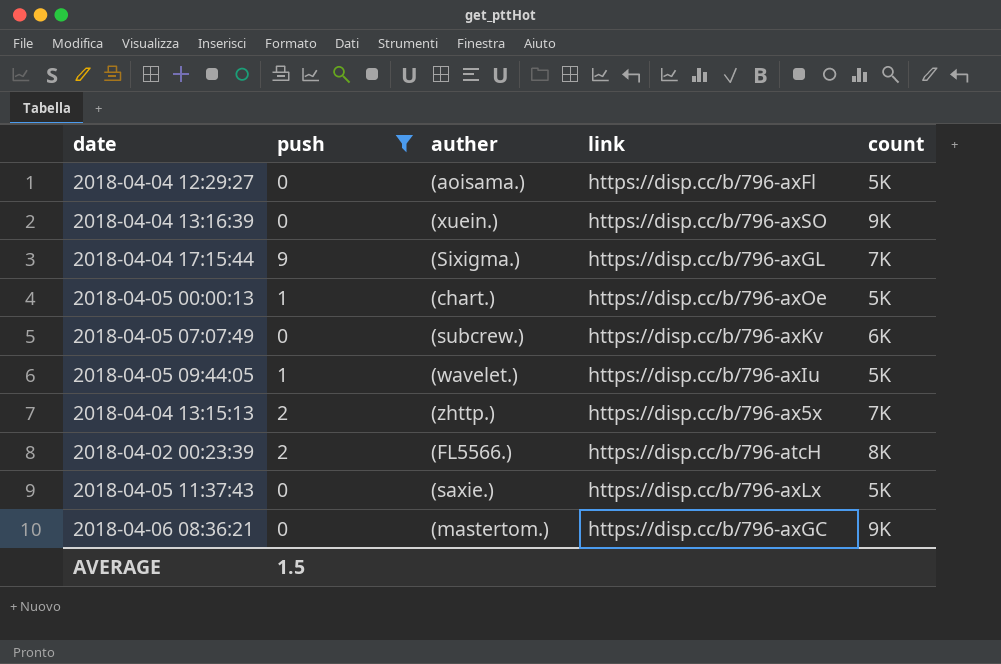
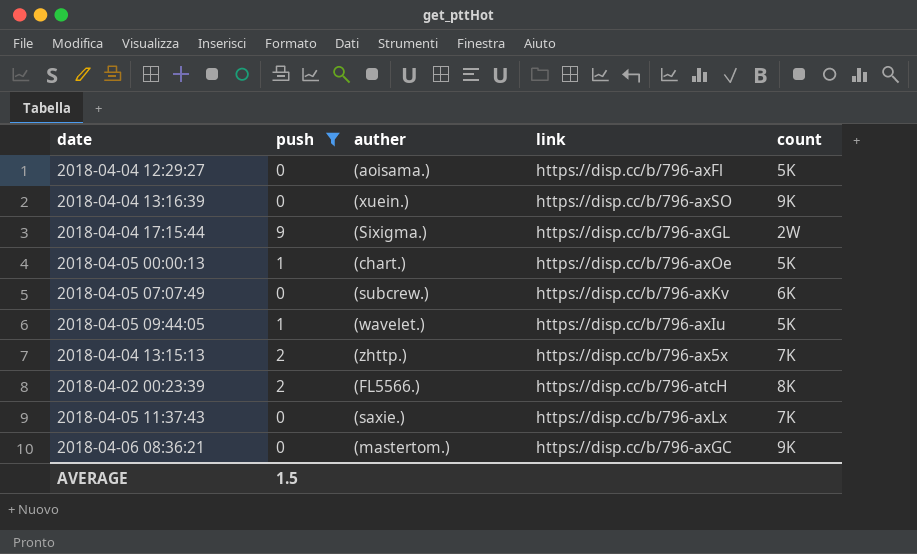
2018-04-04 17:15:44 | count: 7K -> 2W
2018-04-05 11:37:43 | count: 5K -> 7K

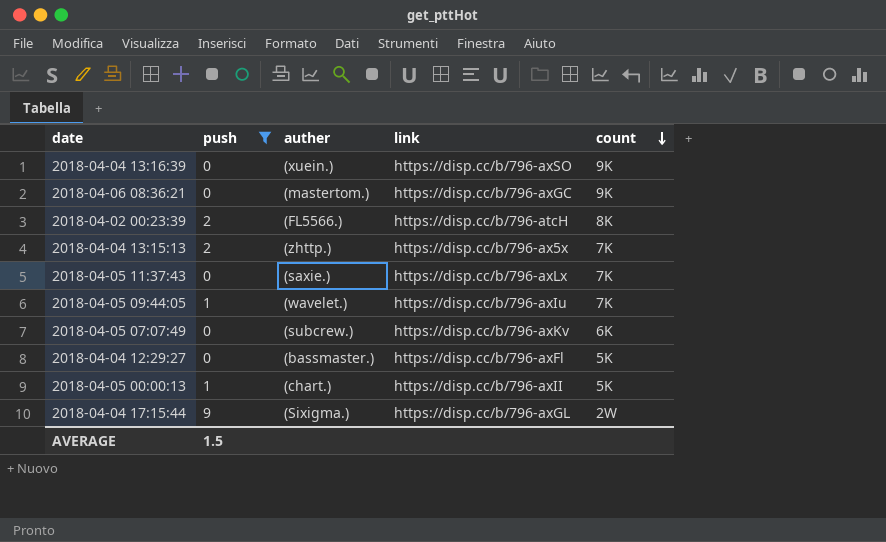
row order: none -> count descending
2018-04-05 09:44:05 | count: 5K -> 7K
2018-04-04 12:29:27 | auther: (aoisama.) -> (bassmaster.)
2018-04-05 00:00:13 | link: https://disp.cc/b/796-axOe -> https://disp.cc/b/796-axII

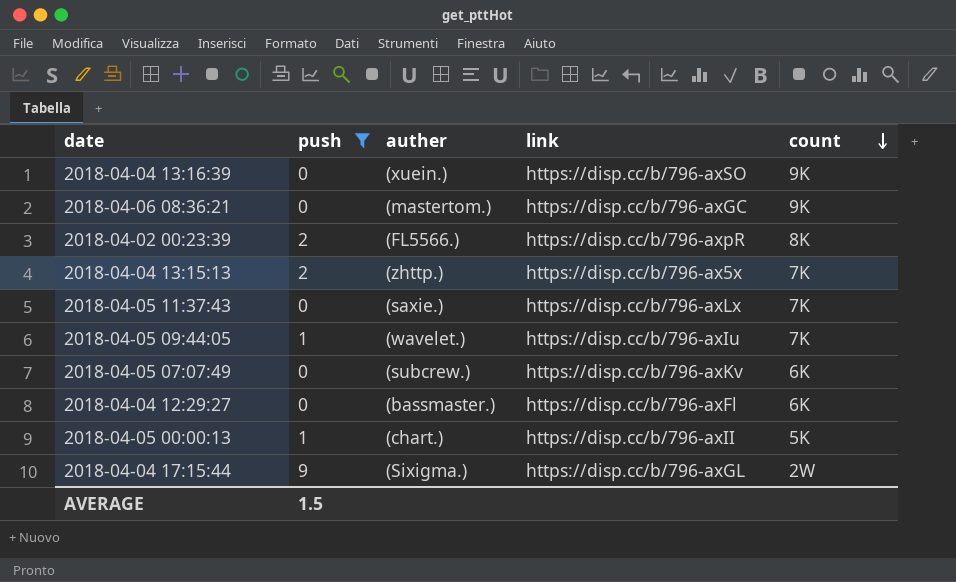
2018-04-02 00:23:39 | link: https://disp.cc/b/796-atcH -> https://disp.cc/b/796-axpR
2018-04-04 12:29:27 | count: 5K -> 6K

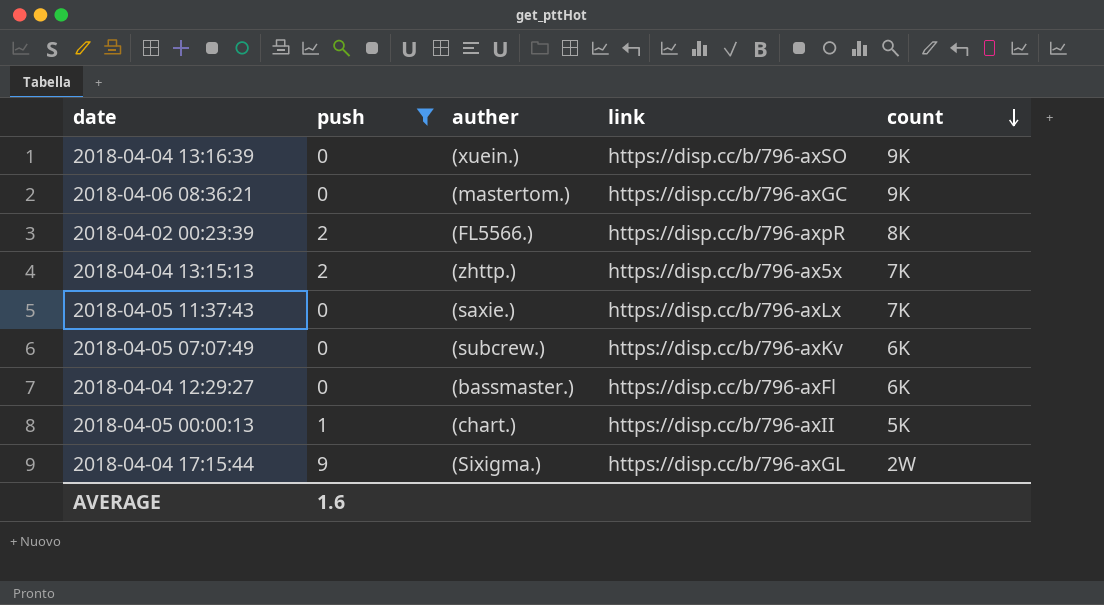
row 2018-04-05 09:44:05: 1 | (wavelet.) | https://disp.cc/b/796-axIu | 7K -> none
AVERAGE | push: 1.5 -> 1.6

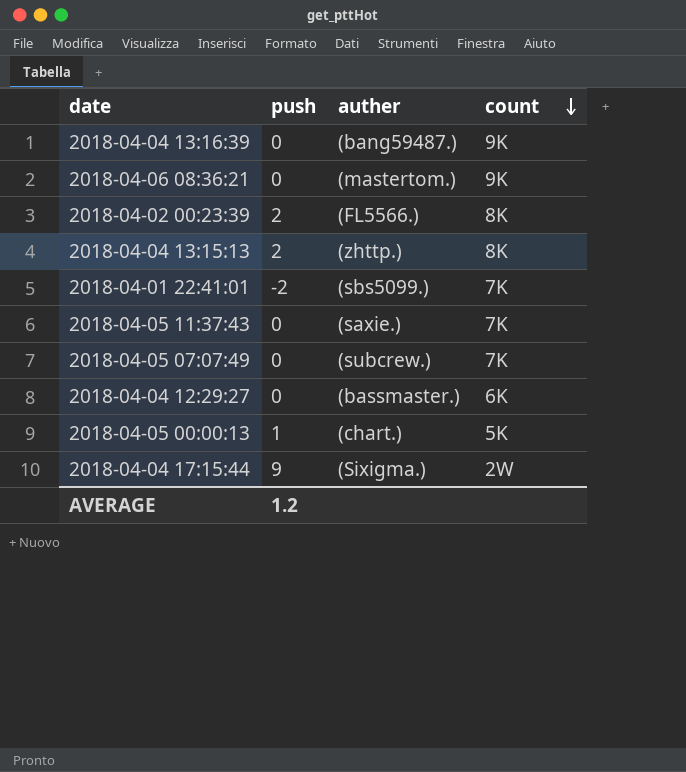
filter: push != -2 -> none
column link | position: 4 -> none
2018-04-04 13:16:39 | auther: (xuein.) -> (bang59487.)
2018-04-04 13:15:13 | count: 7K -> 8K
2018-04-05 07:07:49 | count: 6K -> 7K
AVERAGE | push: 1.6 -> 1.2

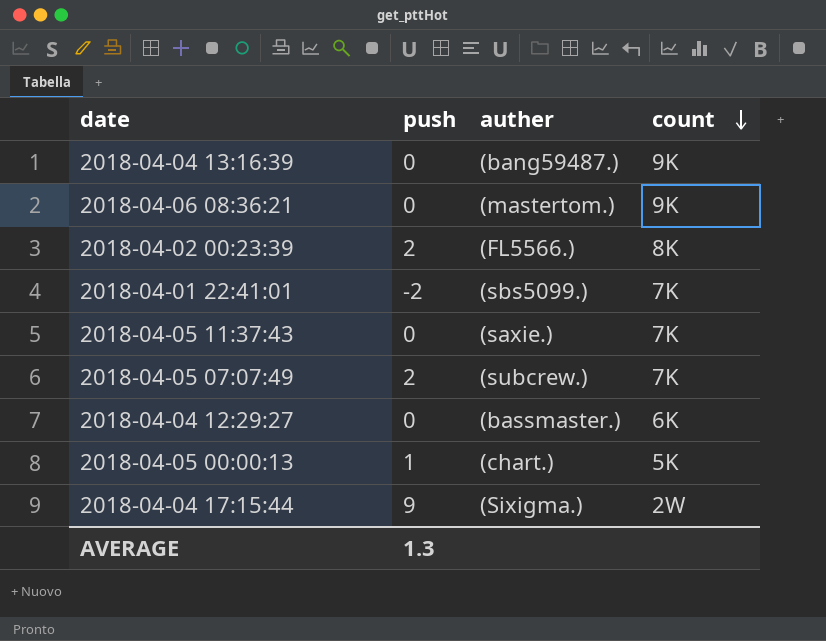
row 2018-04-04 13:15:13: 2 | (zhttp.) | 8K -> none
2018-04-05 07:07:49 | push: 0 -> 2
AVERAGE | push: 1.2 -> 1.3

